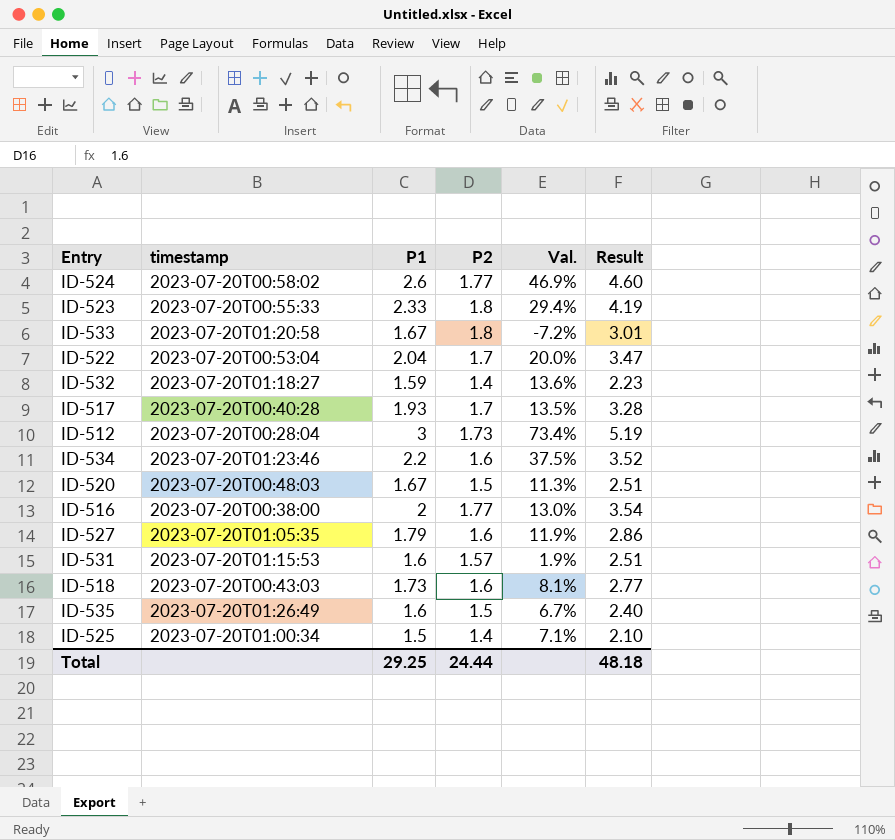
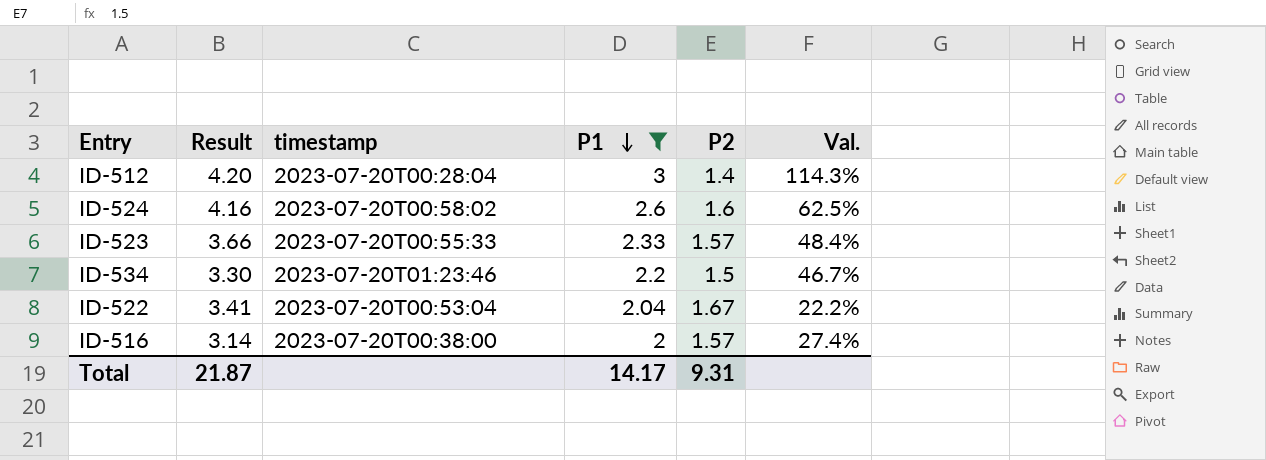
filter: none -> P1 >= 2
row order: none -> P1 descending
column Result | position: 6 -> 2
ID-512 | Result: 5.19 -> 4.20
ID-512 | P2: 1.73 -> 1.4
ID-512 | Val.: 73.4% -> 114.3%
ID-524 | Result: 4.60 -> 4.16
ID-524 | P2: 1.77 -> 1.6
ID-524 | Val.: 46.9% -> 62.5%
ID-523 | Result: 4.19 -> 3.66
ID-523 | P2: 1.8 -> 1.57
ID-523 | Val.: 29.4% -> 48.4%
ID-534 | Result: 3.52 -> 3.30
ID-534 | P2: 1.6 -> 1.5
ID-534 | Val.: 37.5% -> 46.7%
ID-522 | Result: 3.47 -> 3.41
ID-522 | P2: 1.7 -> 1.67
ID-522 | Val.: 20.0% -> 22.2%
ID-516 | Result: 3.54 -> 3.14
ID-516 | P2: 1.77 -> 1.57
ID-516 | Val.: 13.0% -> 27.4%
Total | Result: 48.18 -> 21.87
Total | P1: 29.25 -> 14.17
Total | P2: 24.44 -> 9.31

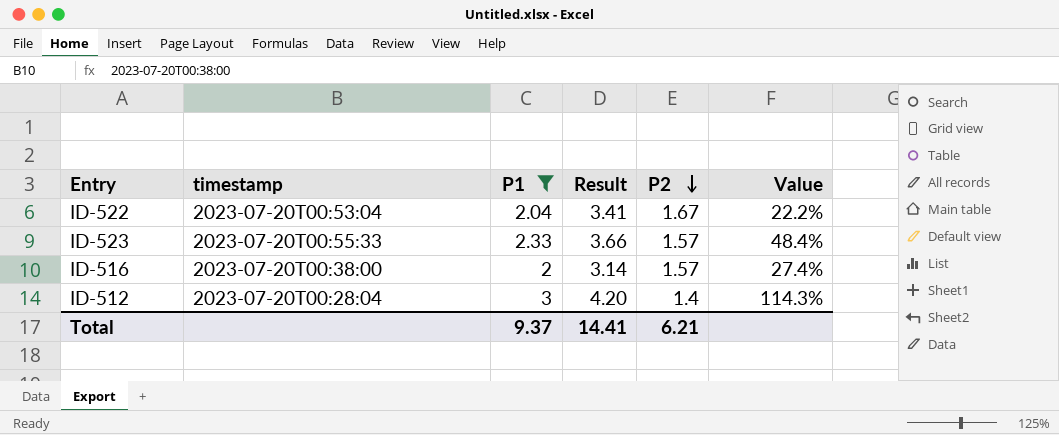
row order: P1 descending -> P2 descending
column Result | position: 2 -> 4
column name: Val. -> Value
row ID-524: 4.16 | 2023-07-20T00:58:02 | 2.6 | 1.6 | 62.5% -> none
row ID-534: 3.30 | 2023-07-20T01:23:46 | 2.2 | 1.5 | 46.7% -> none
Total | P1: 14.17 -> 9.37
Total | Result: 21.87 -> 14.41
Total | P2: 9.31 -> 6.21

